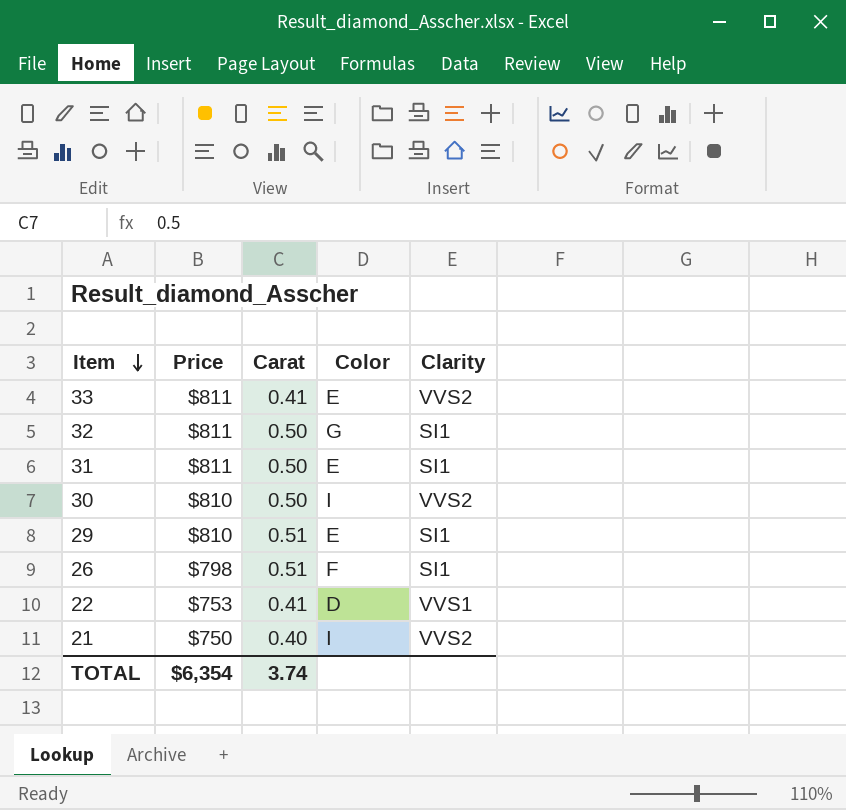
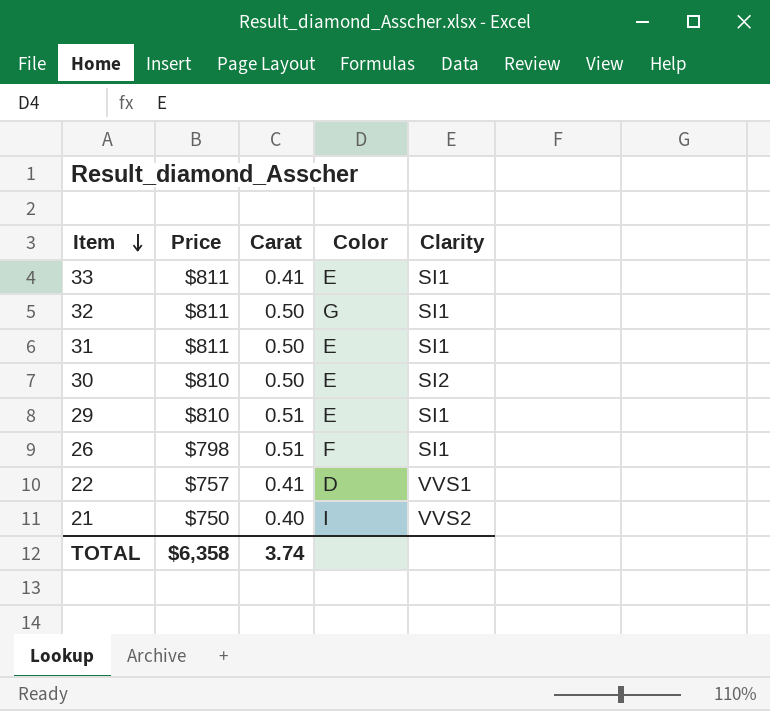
33 | Clarity: VVS2 -> SI1
30 | Color: I -> E
30 | Clarity: VVS2 -> SI2
22 | Price: $753 -> $757
TOTAL | Price: $6,354 -> $6,358

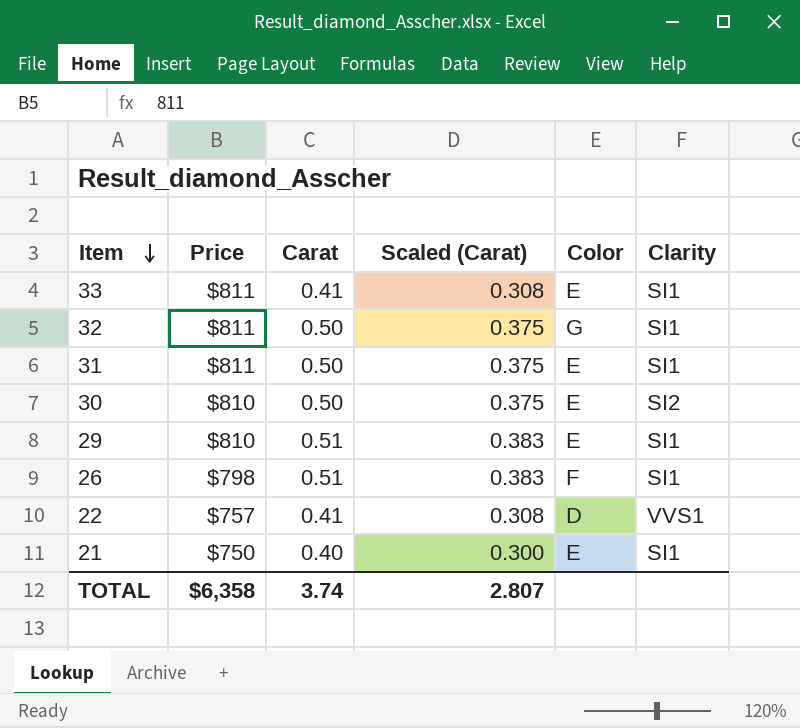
column Scaled (Carat) | formula: none -> [Carat] * 0.75
21 | Color: I -> E
21 | Clarity: VVS2 -> SI1

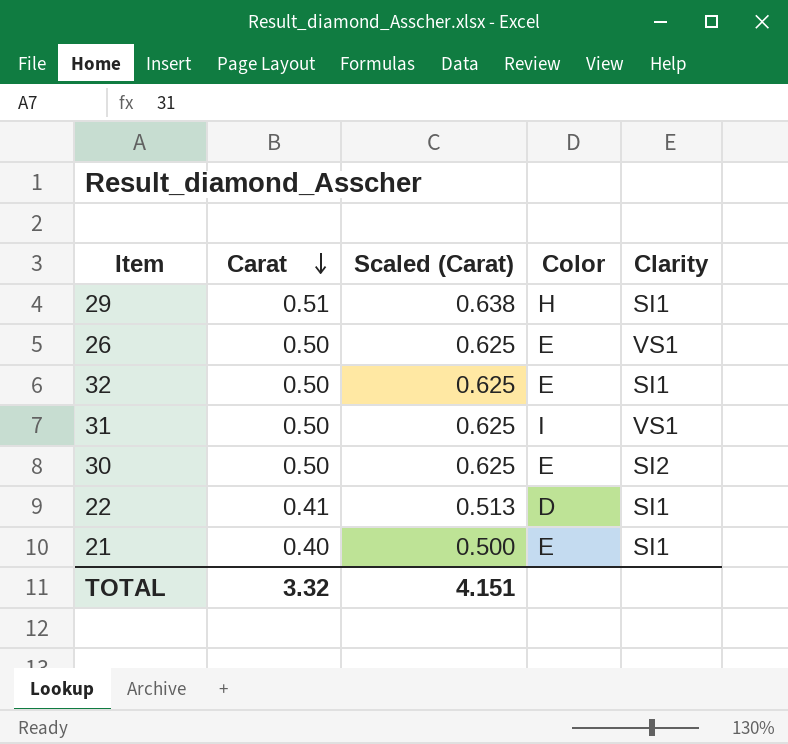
row order: Item descending -> Carat descending
column Price | position: 2 -> none
column Scaled (Carat) | formula: [Carat] * 0.75 -> [Carat] * 1.25
row 33: $811 | 0.41 | 0.308 | E | SI1 -> none
29 | Color: E -> H
26 | Carat: 0.51 -> 0.50
26 | Color: F -> E
26 | Clarity: SI1 -> VS1
32 | Color: G -> E
31 | Color: E -> I
31 | Clarity: SI1 -> VS1
22 | Clarity: VVS1 -> SI1
TOTAL | Carat: 3.74 -> 3.32
TOTAL | Scaled (Carat): 2.807 -> 4.151

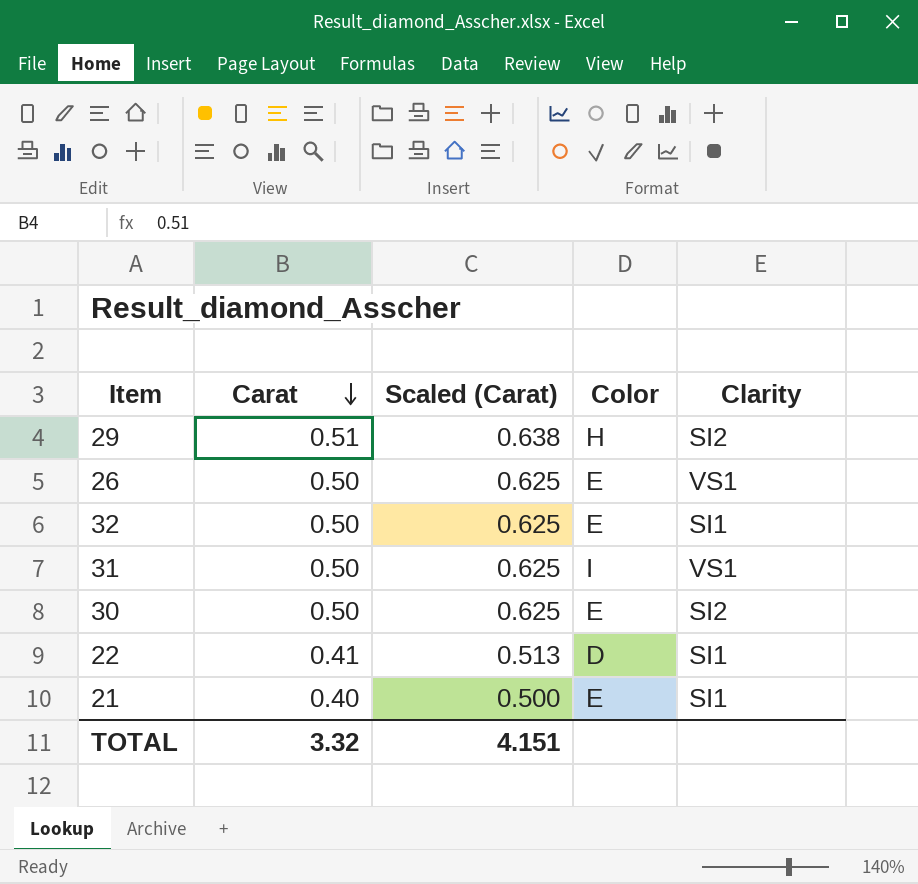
29 | Clarity: SI1 -> SI2

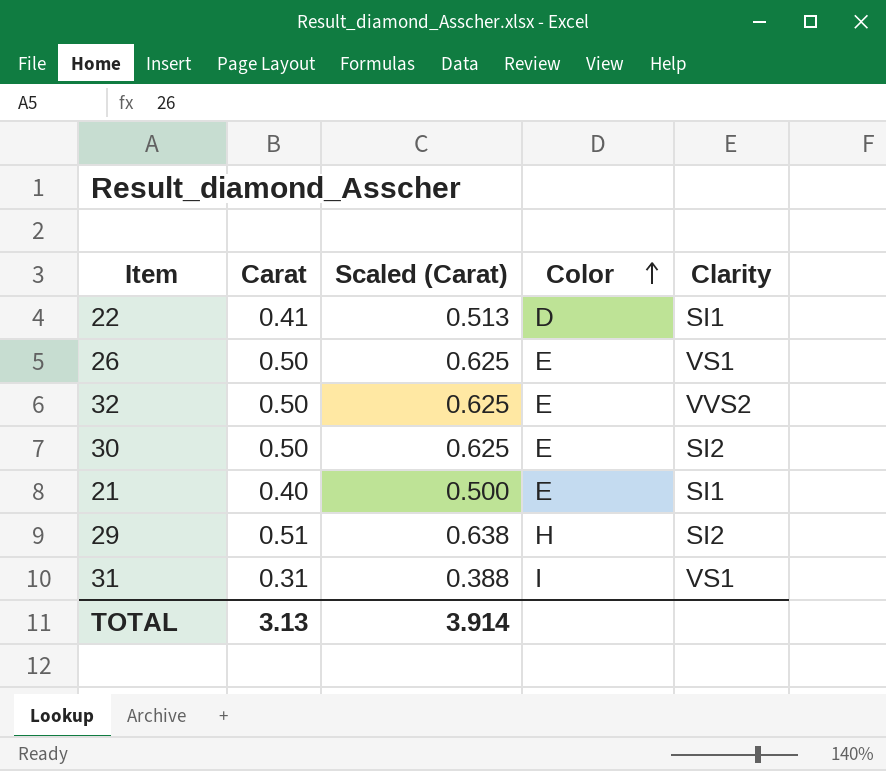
row order: Carat descending -> Color ascending
32 | Clarity: SI1 -> VVS2
31 | Carat: 0.50 -> 0.31
31 | Scaled (Carat): 0.625 -> 0.388
TOTAL | Carat: 3.32 -> 3.13
TOTAL | Scaled (Carat): 4.151 -> 3.914

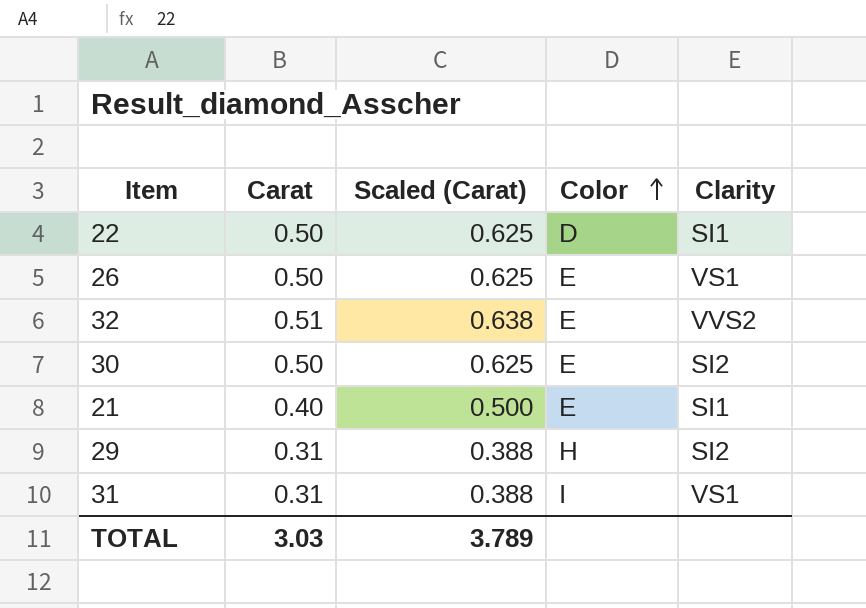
22 | Carat: 0.41 -> 0.50
22 | Scaled (Carat): 0.513 -> 0.625
32 | Carat: 0.50 -> 0.51
32 | Scaled (Carat): 0.625 -> 0.638
29 | Carat: 0.51 -> 0.31
29 | Scaled (Carat): 0.638 -> 0.388
TOTAL | Carat: 3.13 -> 3.03
TOTAL | Scaled (Carat): 3.914 -> 3.789

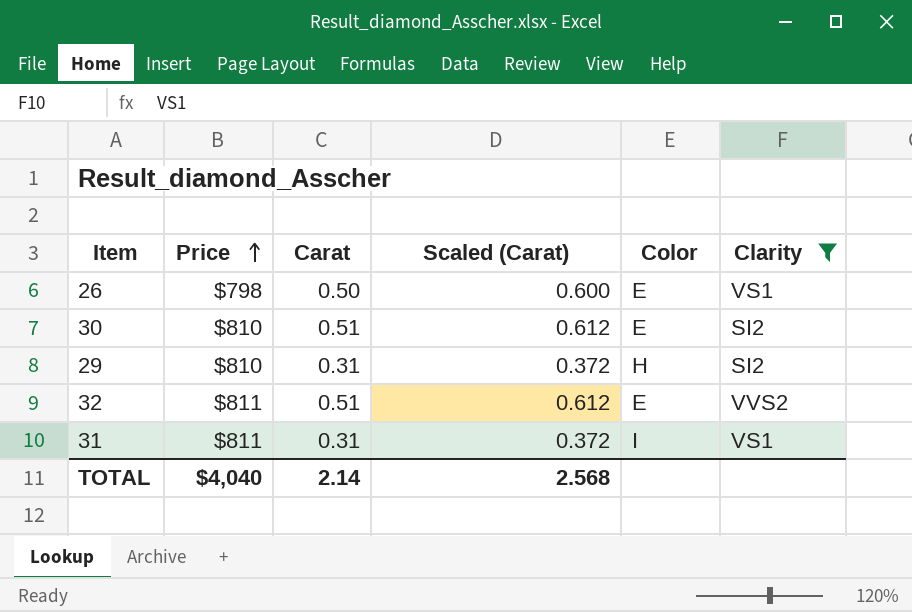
filter: none -> Clarity != SI1
row order: Color ascending -> Price ascending
column Price | position: none -> 2
column Scaled (Carat) | formula: [Carat] * 1.25 -> [Carat] * 1.2
30 | Carat: 0.50 -> 0.51
TOTAL | Carat: 3.03 -> 2.14
TOTAL | Scaled (Carat): 3.789 -> 2.568

